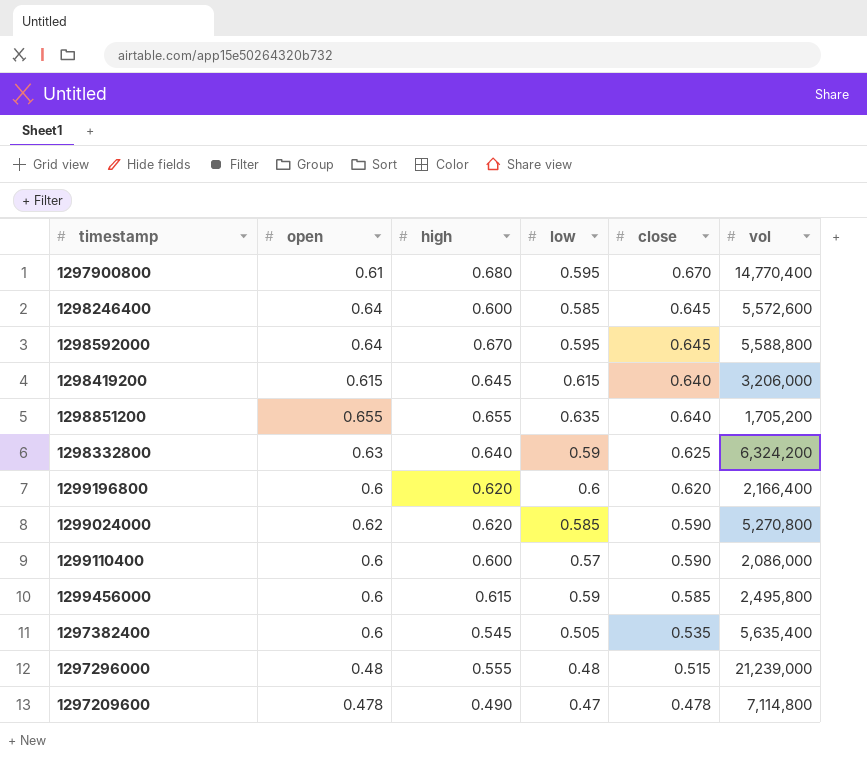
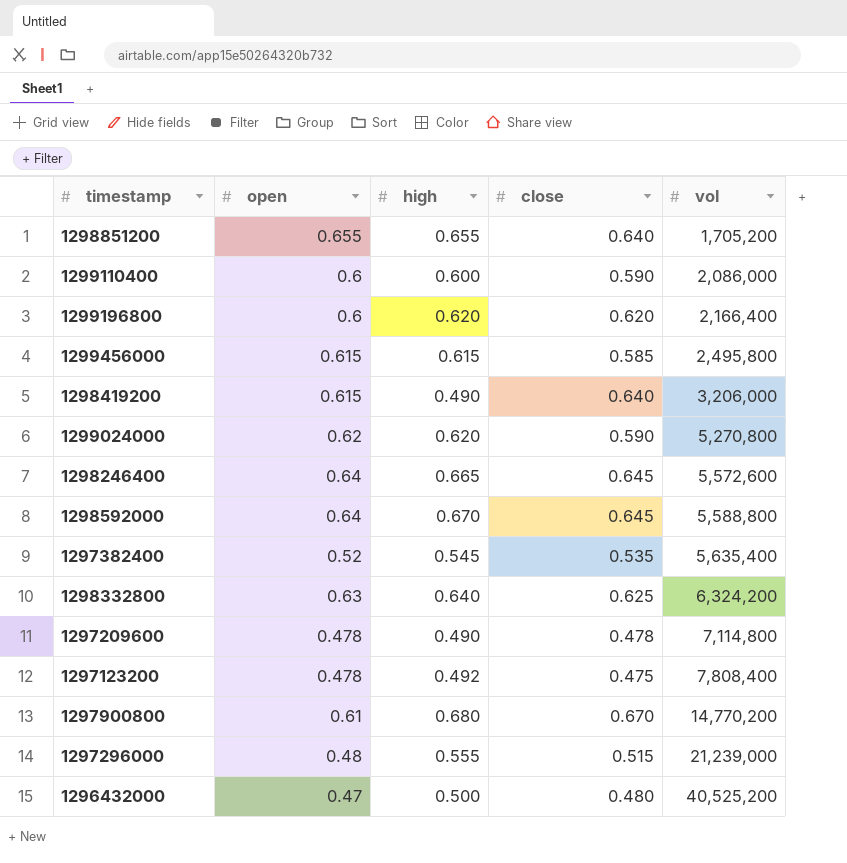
row order: close descending -> vol ascending
column low | position: 4 -> none
1299456000 | open: 0.6 -> 0.615
1298419200 | high: 0.645 -> 0.490
1298246400 | high: 0.600 -> 0.665
1297382400 | open: 0.6 -> 0.52
row 1297123200: none -> 0.478 | 0.492 | 0.475 | 7,808,400
1297900800 | vol: 14,770,400 -> 14,770,200
row 1296432000: none -> 0.47 | 0.500 | 0.480 | 40,525,200

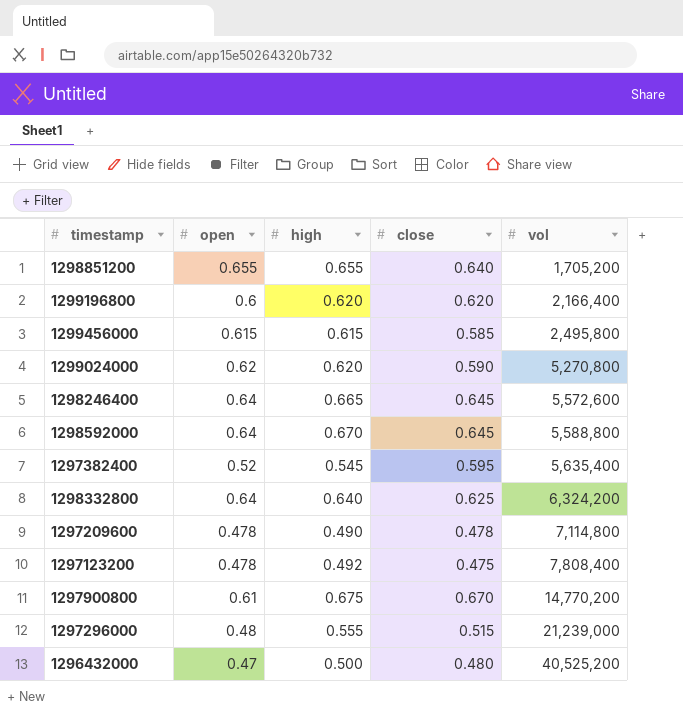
row 1299110400: 0.6 | 0.600 | 0.590 | 2,086,000 -> none
row 1298419200: 0.615 | 0.490 | 0.640 | 3,206,000 -> none
1297382400 | close: 0.535 -> 0.595
1298332800 | open: 0.63 -> 0.64
1297900800 | high: 0.680 -> 0.675

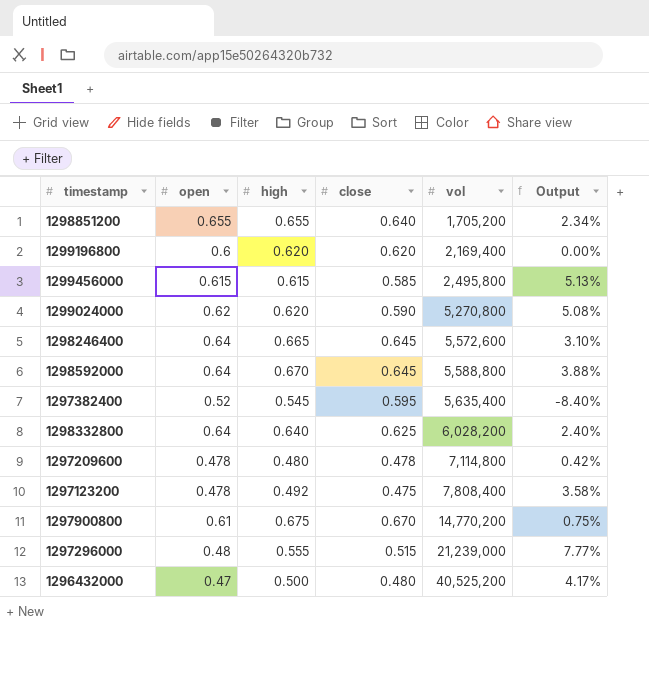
column Output | formula: none -> ([high] - [close]) / [close]
1299196800 | vol: 2,166,400 -> 2,169,400
1298332800 | vol: 6,324,200 -> 6,028,200
1297209600 | high: 0.490 -> 0.480

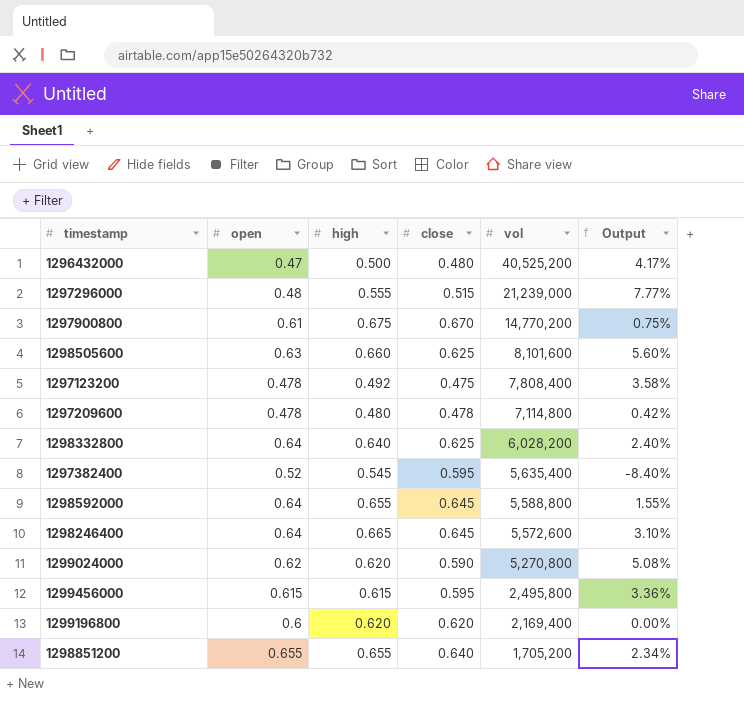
row order: vol ascending -> vol descending
row 1298505600: none -> 0.63 | 0.660 | 0.625 | 8,101,600 | 5.60%
1298592000 | high: 0.670 -> 0.655
1298592000 | Output: 3.88% -> 1.55%
1299456000 | close: 0.585 -> 0.595
1299456000 | Output: 5.13% -> 3.36%

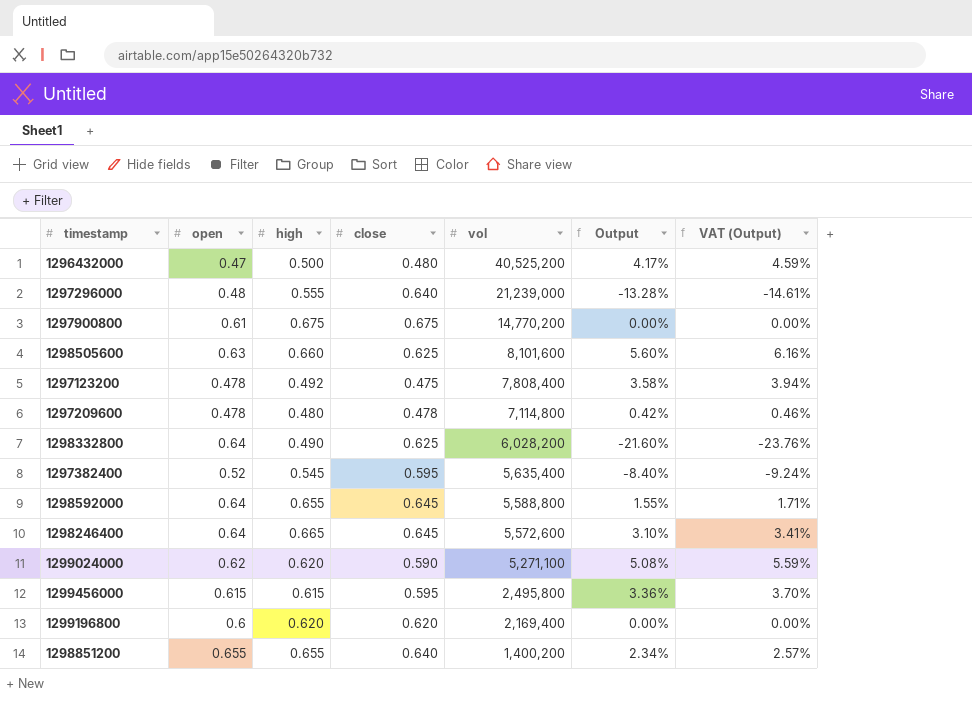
column VAT (Output) | formula: none -> [Output] * 1.1
1297296000 | close: 0.515 -> 0.640
1297296000 | Output: 7.77% -> -13.28%
1297900800 | close: 0.670 -> 0.675
1297900800 | Output: 0.75% -> 0.00%
1298332800 | high: 0.640 -> 0.490
1298332800 | Output: 2.40% -> -21.60%
1299024000 | vol: 5,270,800 -> 5,271,100
1298851200 | vol: 1,705,200 -> 1,400,200

